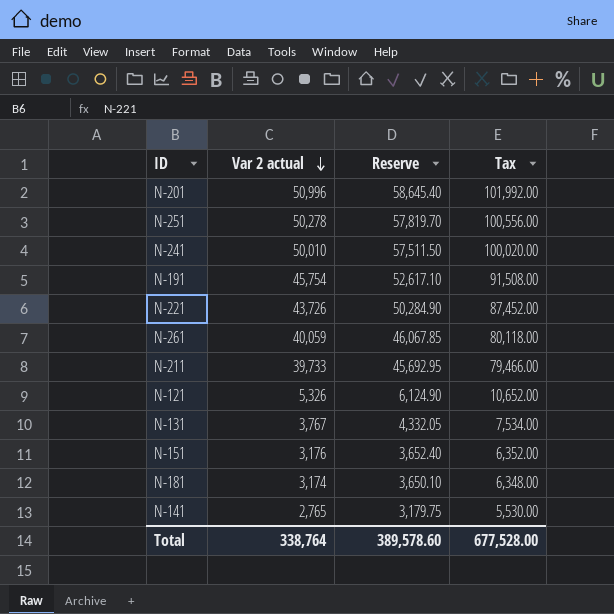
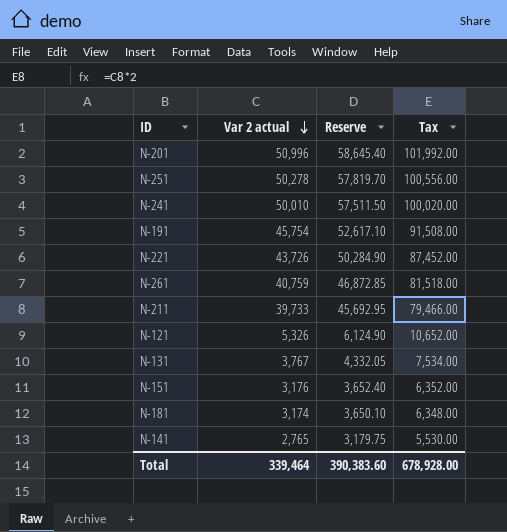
N-261 | Var 2 actual: 40,059 -> 40,759
N-261 | Reserve: 46,067.85 -> 46,872.85
N-261 | Tax: 80,118.00 -> 81,518.00
Total | Var 2 actual: 338,764 -> 339,464
Total | Reserve: 389,578.60 -> 390,383.60
Total | Tax: 677,528.00 -> 678,928.00

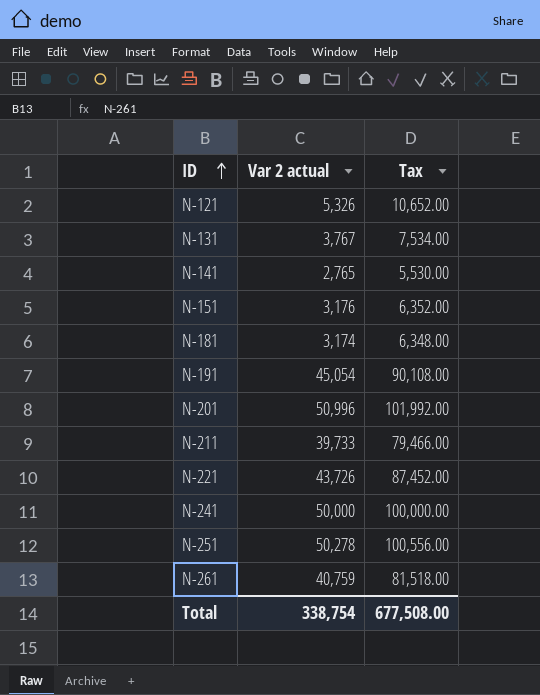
row order: Var 2 actual descending -> ID ascending
column Reserve | formula: [Var 2 actual] * 1.15 -> none
N-191 | Var 2 actual: 45,754 -> 45,054
N-191 | Tax: 91,508.00 -> 90,108.00
N-241 | Var 2 actual: 50,010 -> 50,000
N-241 | Tax: 100,020.00 -> 100,000.00
Total | Var 2 actual: 339,464 -> 338,754
Total | Tax: 678,928.00 -> 677,508.00

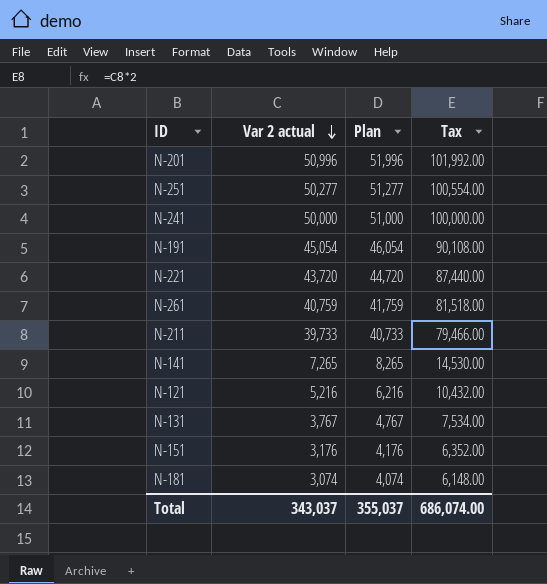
row order: ID ascending -> Var 2 actual descending
column Plan | formula: none -> [Var 2 actual] + 1000
N-251 | Var 2 actual: 50,278 -> 50,277
N-251 | Tax: 100,556.00 -> 100,554.00
N-221 | Var 2 actual: 43,726 -> 43,720
N-221 | Tax: 87,452.00 -> 87,440.00
N-141 | Var 2 actual: 2,765 -> 7,265
N-141 | Tax: 5,530.00 -> 14,530.00
N-121 | Var 2 actual: 5,326 -> 5,216
N-121 | Tax: 10,652.00 -> 10,432.00
N-181 | Var 2 actual: 3,174 -> 3,074
N-181 | Tax: 6,348.00 -> 6,148.00
Total | Var 2 actual: 338,754 -> 343,037
Total | Tax: 677,508.00 -> 686,074.00

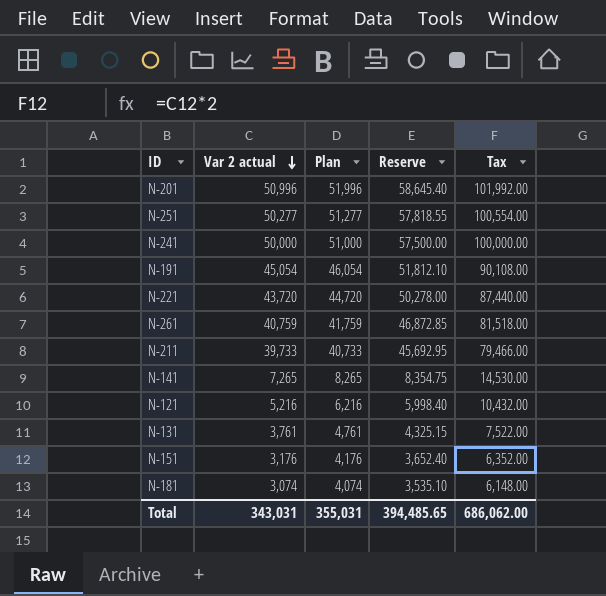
column Reserve | formula: none -> [Var 2 actual] * 1.15
N-131 | Var 2 actual: 3,767 -> 3,761
N-131 | Plan: 4,767 -> 4,761
N-131 | Tax: 7,534.00 -> 7,522.00
Total | Var 2 actual: 343,037 -> 343,031
Total | Plan: 355,037 -> 355,031
Total | Tax: 686,074.00 -> 686,062.00

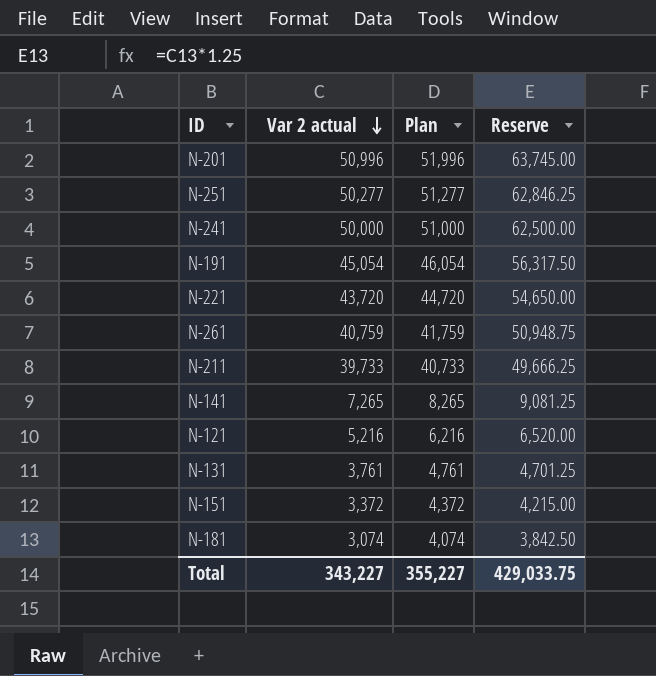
column Tax | formula: [Var 2 actual] * 2 -> none
column Reserve | formula: [Var 2 actual] * 1.15 -> [Var 2 actual] * 1.25
N-151 | Var 2 actual: 3,176 -> 3,372
N-151 | Plan: 4,176 -> 4,372
Total | Var 2 actual: 343,031 -> 343,227
Total | Plan: 355,031 -> 355,227
Total | Reserve: 394,485.65 -> 429,033.75

